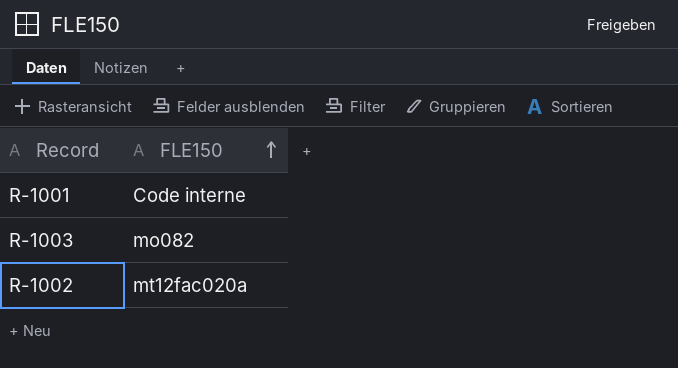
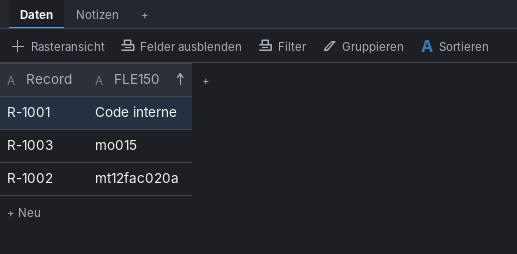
R-1003 | FLE150: mo082 -> mo015

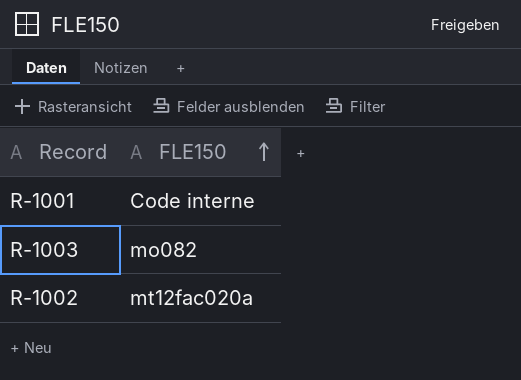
R-1003 | FLE150: mo015 -> mo082

